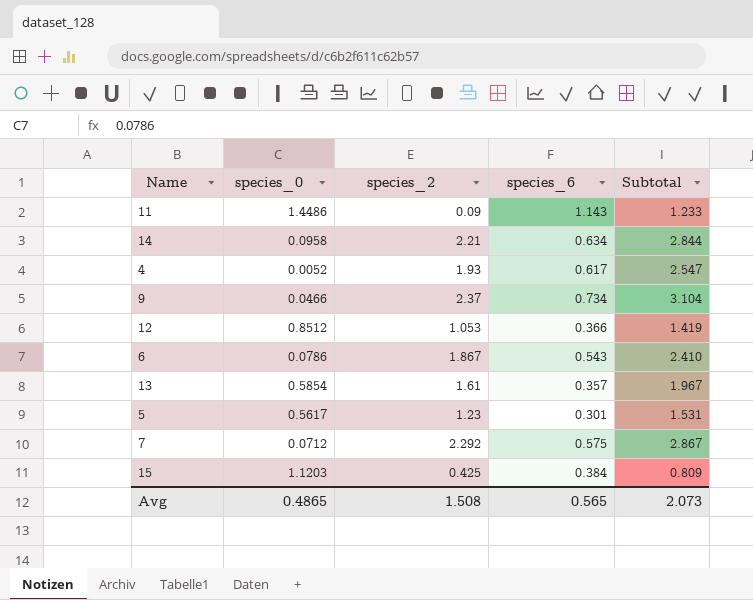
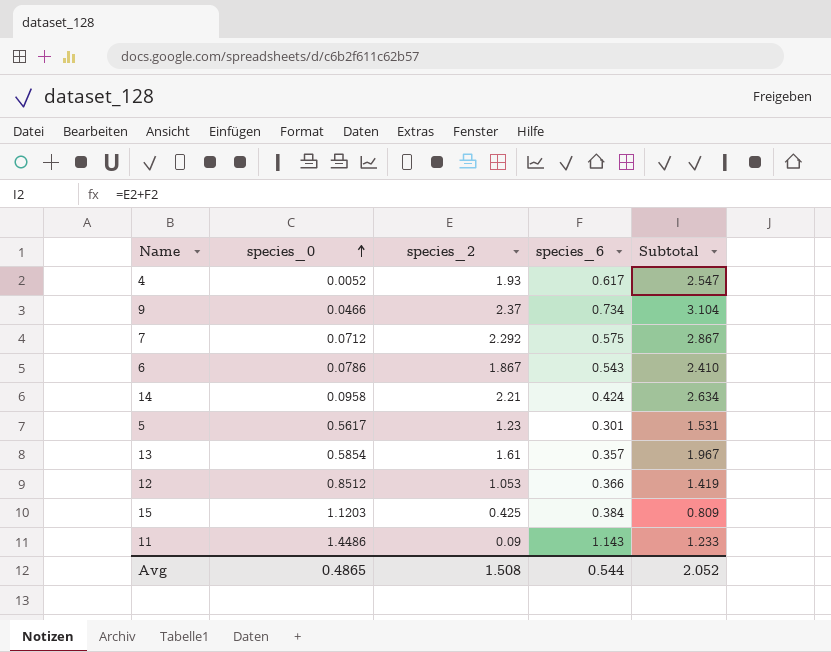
row order: none -> species_0 ascending
14 | species_6: 0.634 -> 0.424
14 | Subtotal: 2.844 -> 2.634
Avg | species_6: 0.565 -> 0.544
Avg | Subtotal: 2.073 -> 2.052

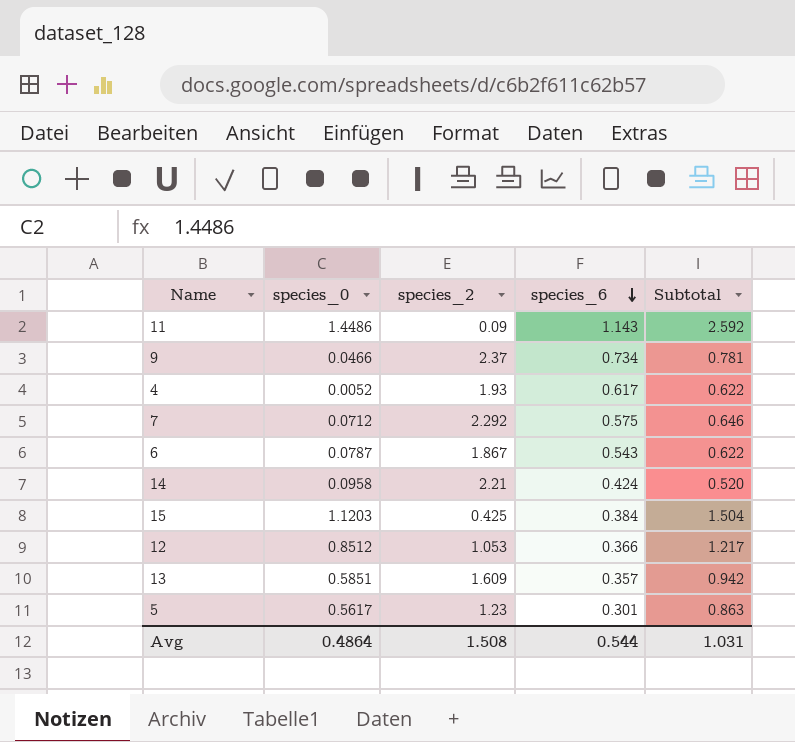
row order: species_0 ascending -> species_6 descending
column Subtotal | formula: [species_2] + [species_6] -> [species_0] + [species_6]
6 | species_0: 0.0786 -> 0.0787
13 | species_0: 0.5854 -> 0.5851
13 | species_2: 1.61 -> 1.609
Avg | species_0: 0.4865 -> 0.4864
Avg | Subtotal: 2.052 -> 1.031

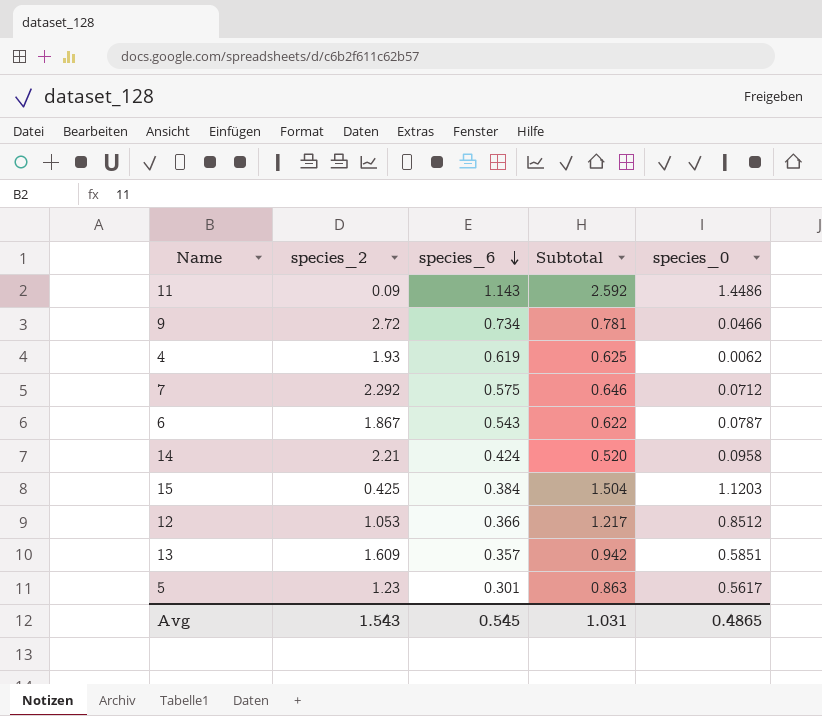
column species_0 | position: 2 -> 5
9 | species_2: 2.37 -> 2.72
4 | species_6: 0.617 -> 0.619
4 | Subtotal: 0.622 -> 0.625
4 | species_0: 0.0052 -> 0.0062
Avg | species_2: 1.508 -> 1.543
Avg | species_6: 0.544 -> 0.545
Avg | species_0: 0.4864 -> 0.4865

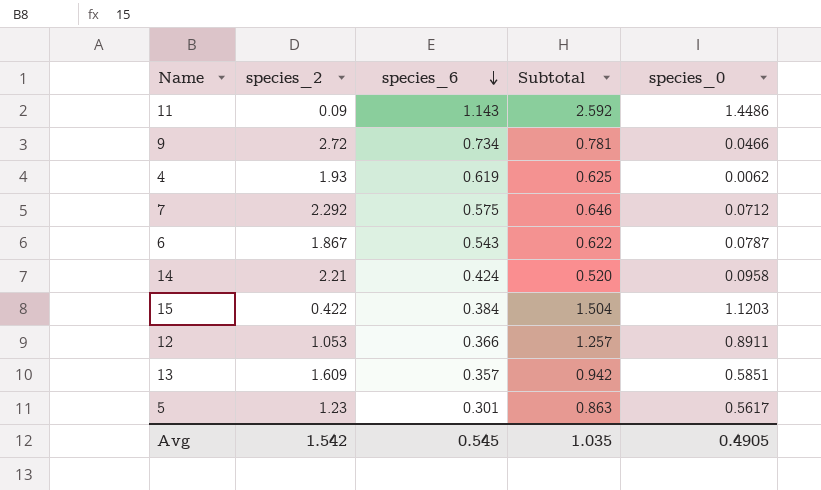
15 | species_2: 0.425 -> 0.422
12 | Subtotal: 1.217 -> 1.257
12 | species_0: 0.8512 -> 0.8911
Avg | species_2: 1.543 -> 1.542
Avg | Subtotal: 1.031 -> 1.035
Avg | species_0: 0.4865 -> 0.4905

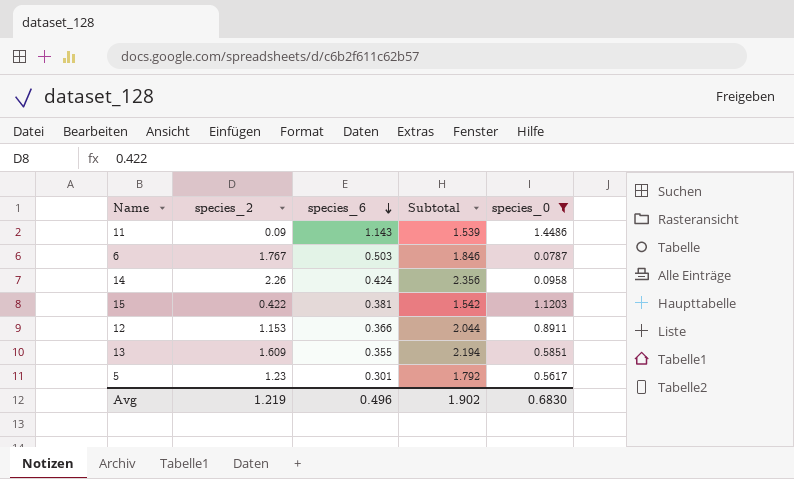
filter: none -> species_0 >= 0.0787
column Subtotal | formula: [species_6] + [species_0] -> [species_2] + [species_0]
6 | species_2: 1.867 -> 1.767
6 | species_6: 0.543 -> 0.503
14 | species_2: 2.21 -> 2.26
15 | species_6: 0.384 -> 0.381
12 | species_2: 1.053 -> 1.153
13 | species_6: 0.357 -> 0.355
Avg | species_2: 1.542 -> 1.219
Avg | species_6: 0.545 -> 0.496
Avg | Subtotal: 1.035 -> 1.902
Avg | species_0: 0.4905 -> 0.6830

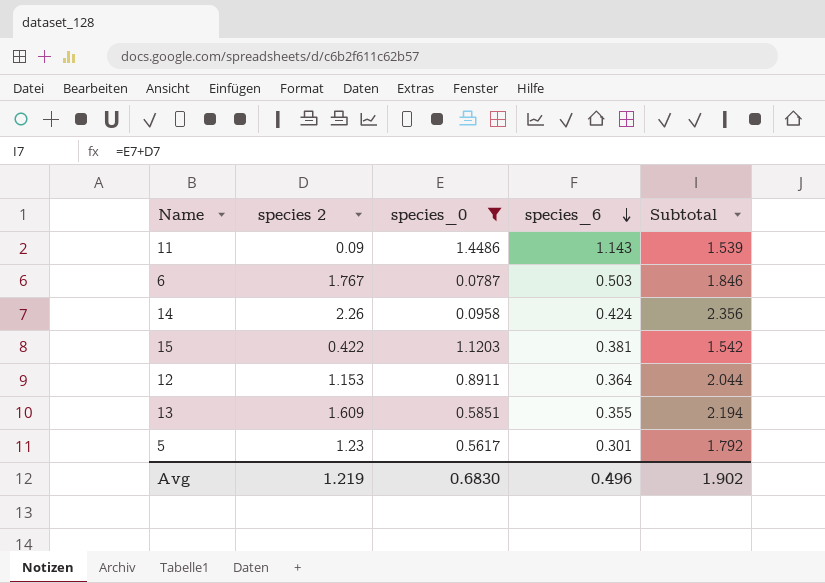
column name: species_2 -> species 2
column species_0 | position: 5 -> 3
12 | species_6: 0.366 -> 0.364

